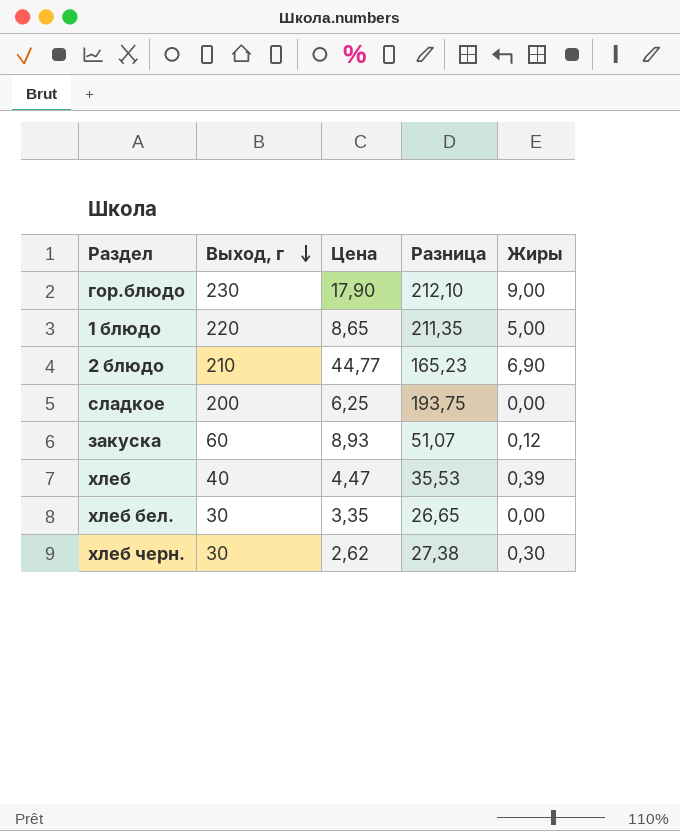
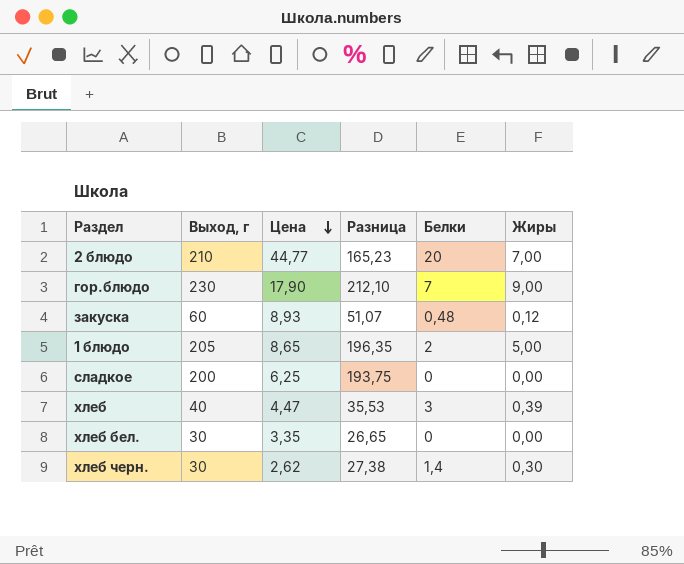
row order: Выход, г descending -> Цена descending
column Белки | position: none -> 5
2 блюдо | Жиры: 6,90 -> 7,00
1 блюдо | Выход, г: 220 -> 205
1 блюдо | Разница: 211,35 -> 196,35

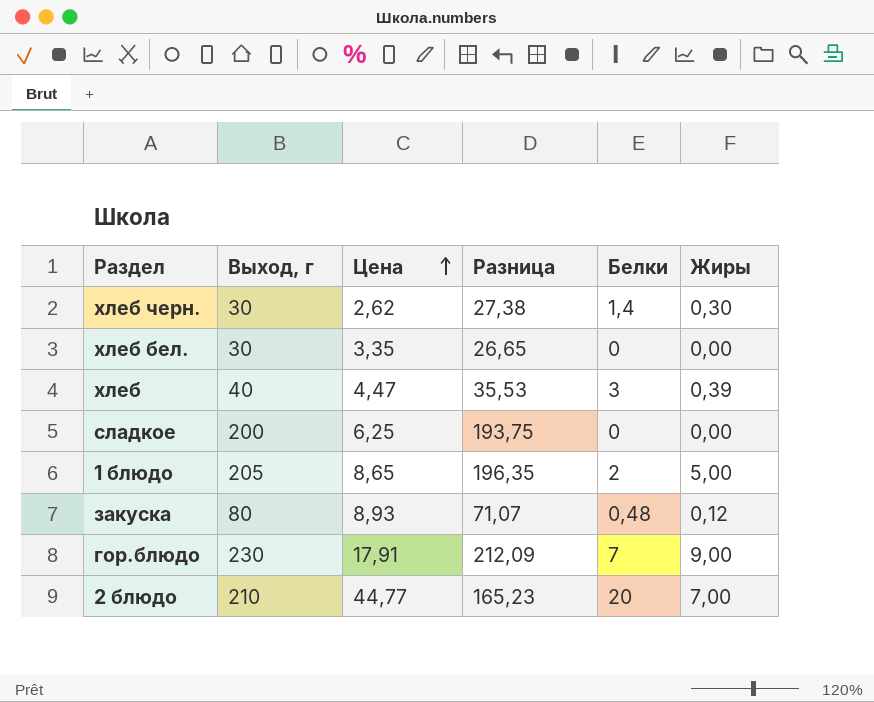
row order: Цена descending -> Цена ascending
закуска | Выход, г: 60 -> 80
закуска | Разница: 51,07 -> 71,07
гор.блюдо | Цена: 17,90 -> 17,91
гор.блюдо | Разница: 212,10 -> 212,09

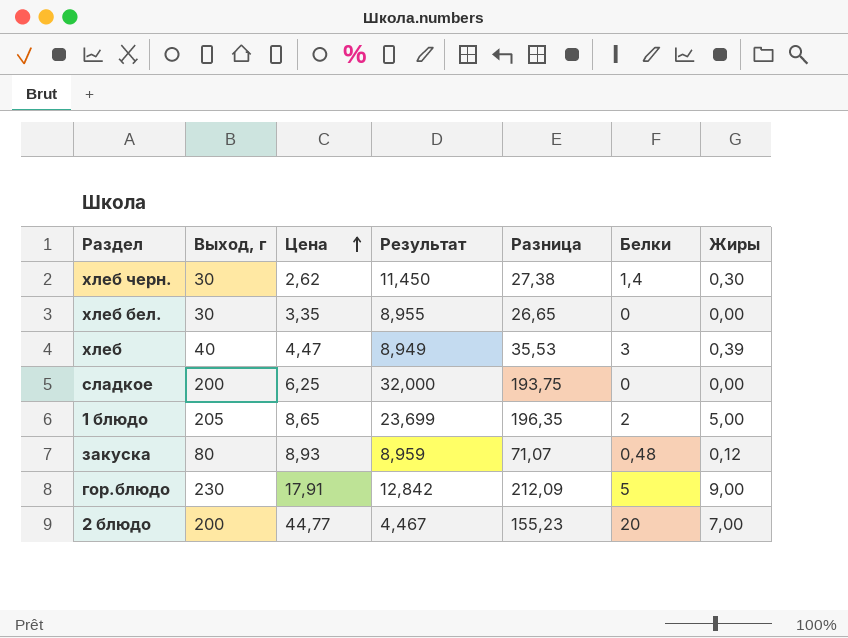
column Результат | formula: none -> [Выход, г] / [Цена]
гор.блюдо | Белки: 7 -> 5
2 блюдо | Выход, г: 210 -> 200
2 блюдо | Разница: 165,23 -> 155,23

